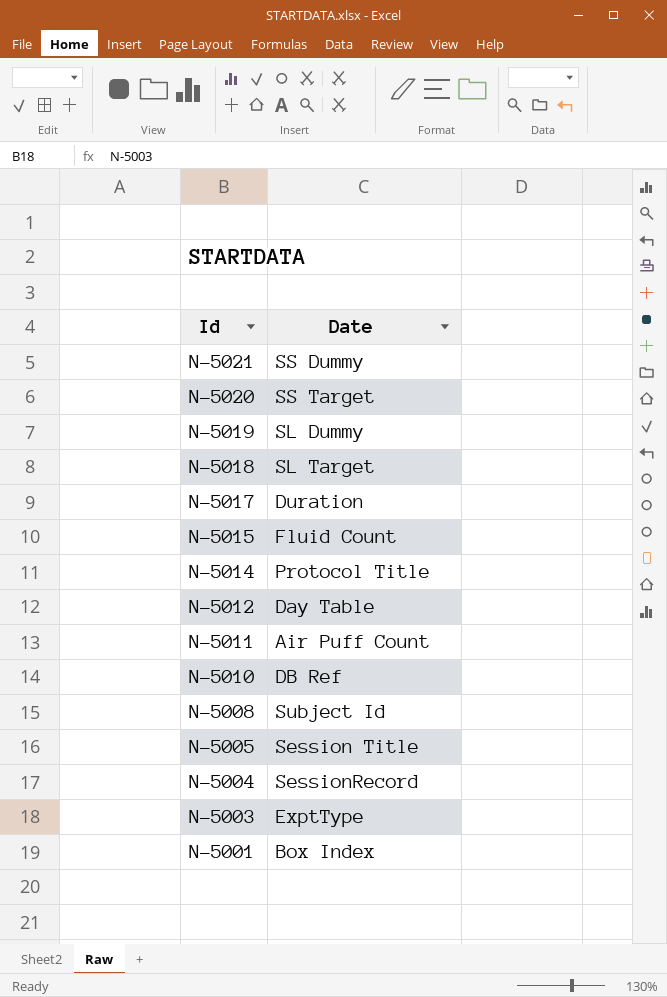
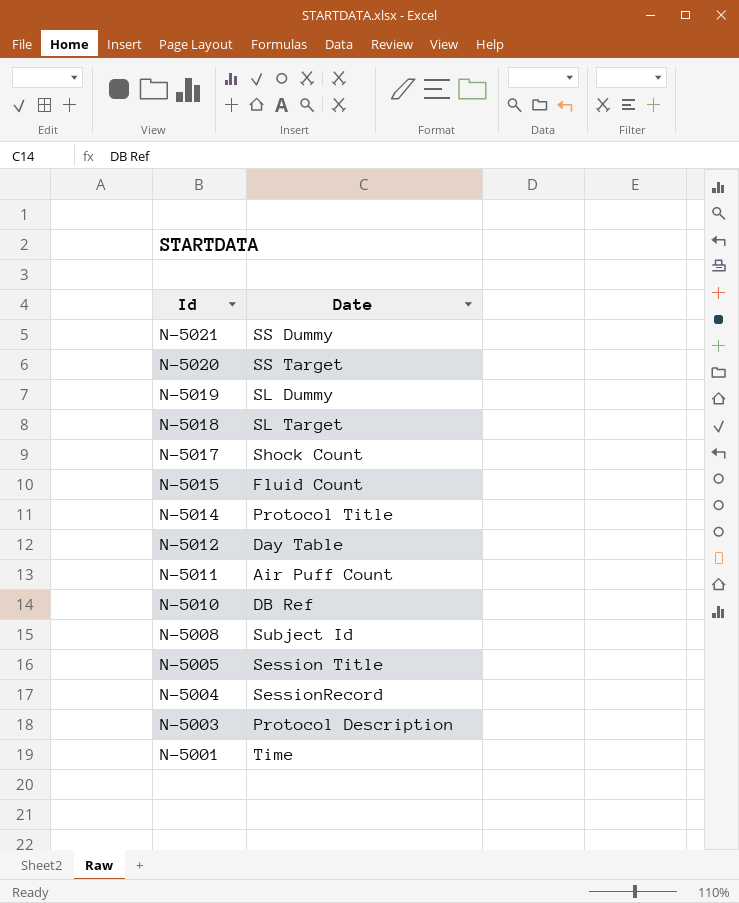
N-5017 | Date: Duration -> Shock Count
N-5003 | Date: ExptType -> Protocol Description
N-5001 | Date: Box Index -> Time

